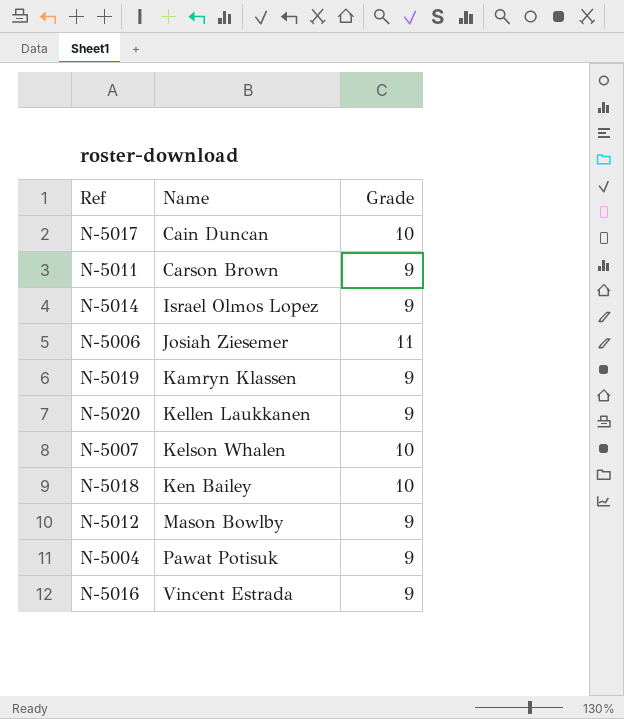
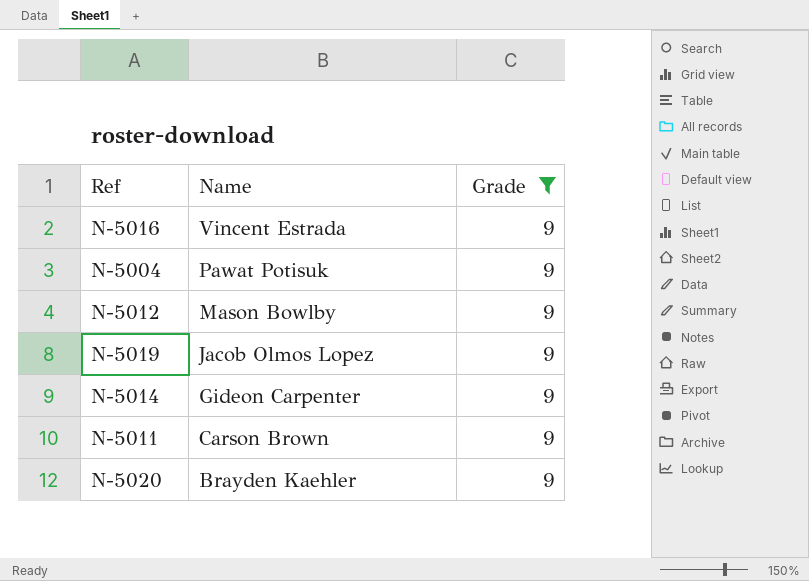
filter: none -> Grade = 9
row order: Name ascending -> Name descending
N-5019 | Name: Kamryn Klassen -> Jacob Olmos Lopez
N-5014 | Name: Israel Olmos Lopez -> Gideon Carpenter
N-5020 | Name: Kellen Laukkanen -> Brayden Kaehler

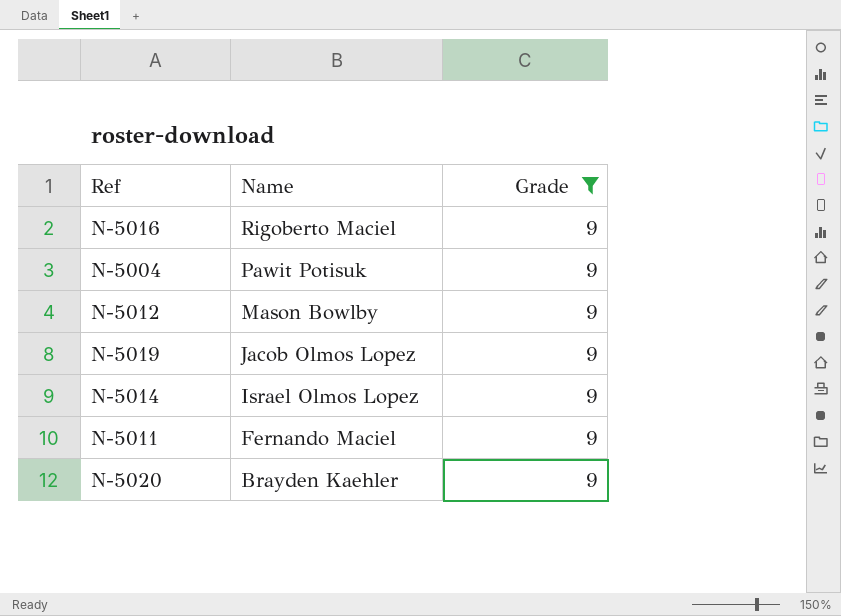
N-5016 | Name: Vincent Estrada -> Rigoberto Maciel
N-5004 | Name: Pawat Potisuk -> Pawit Potisuk
N-5014 | Name: Gideon Carpenter -> Israel Olmos Lopez
N-5011 | Name: Carson Brown -> Fernando Maciel

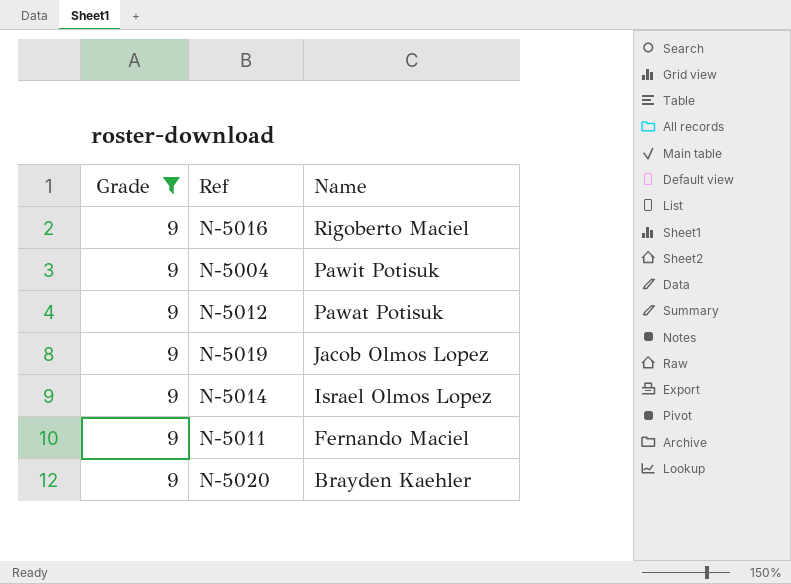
column Grade | position: 3 -> 1
N-5012 | Name: Mason Bowlby -> Pawat Potisuk

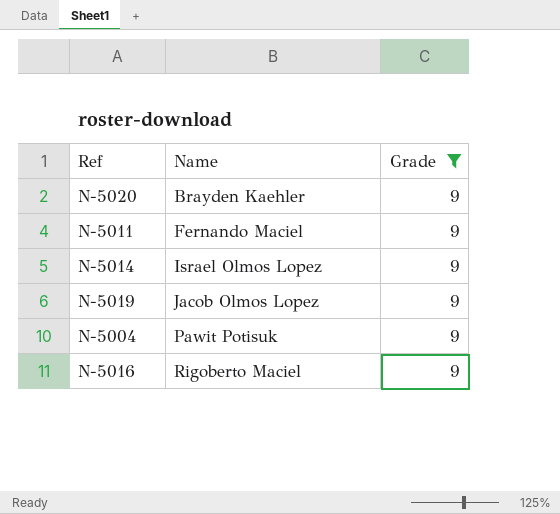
row order: Name descending -> Name ascending
column Grade | position: 1 -> 3
row N-5012: 9 | Pawat Potisuk -> none

